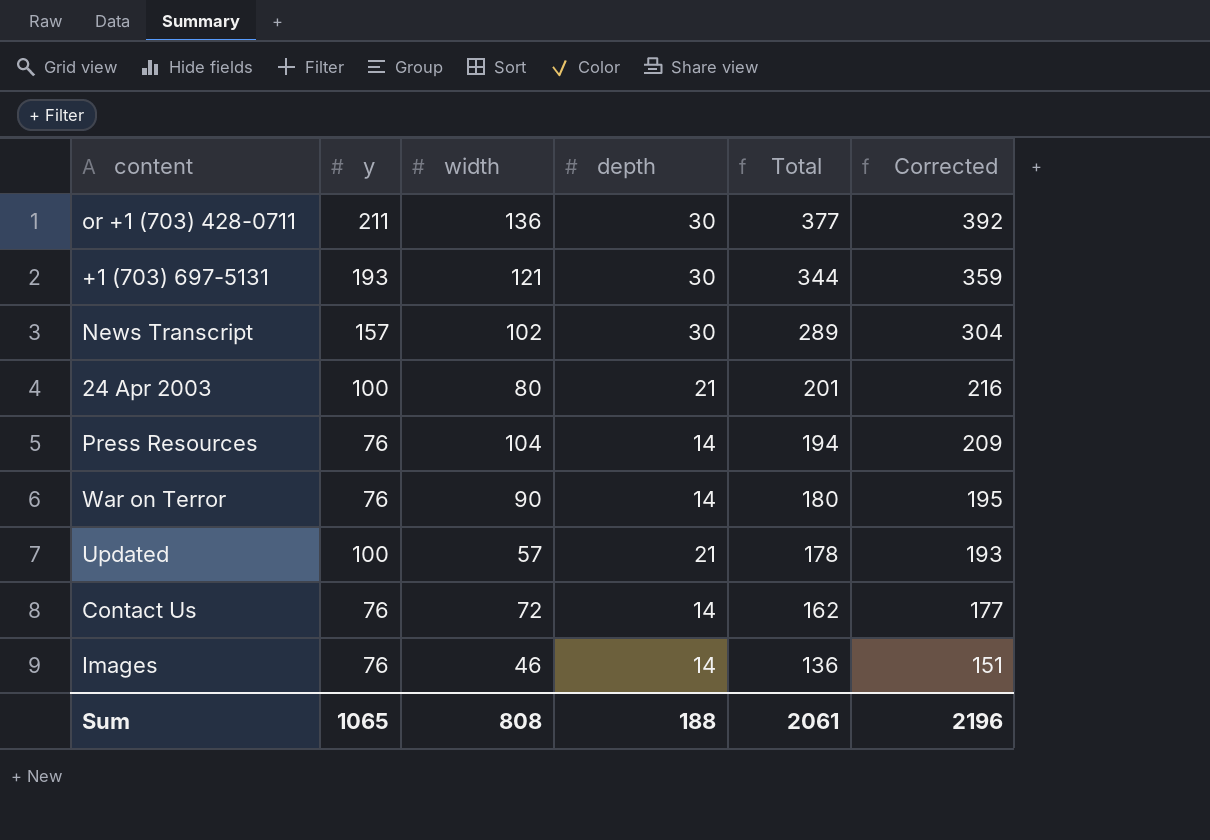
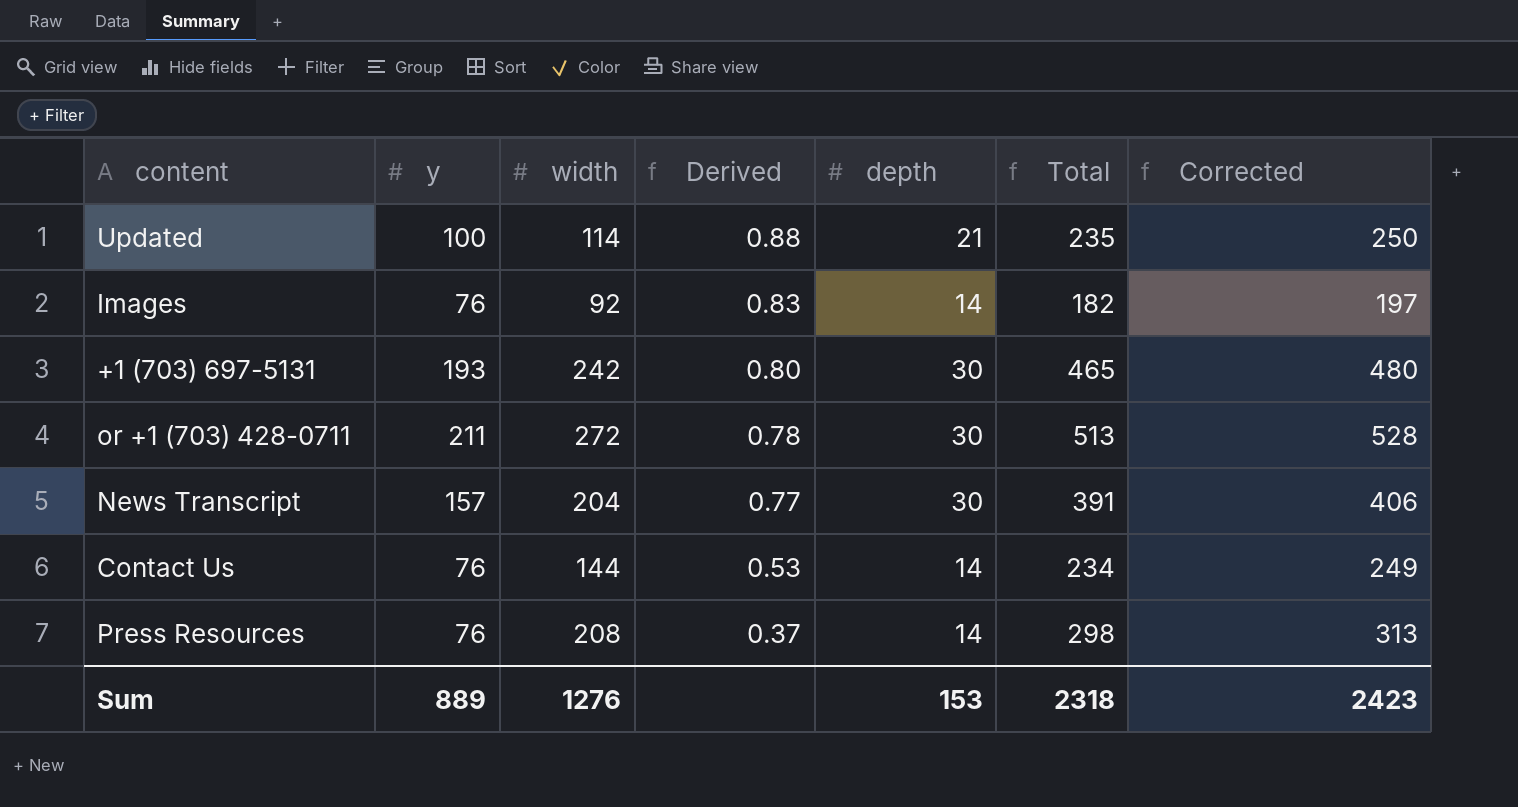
row order: Total descending -> Derived descending
column Derived | formula: none -> [y] / [width]
row 24 Apr 2003: 100 | 80 | 21 | 201 | 216 -> none
row War on Terror: 76 | 90 | 14 | 180 | 195 -> none
Updated | width: 57 -> 114
Updated | Total: 178 -> 235
Updated | Corrected: 193 -> 250
Images | width: 46 -> 92
Images | Total: 136 -> 182
Images | Corrected: 151 -> 197
+1 (703) 697-5131 | width: 121 -> 242
+1 (703) 697-5131 | Total: 344 -> 465
+1 (703) 697-5131 | Corrected: 359 -> 480
or +1 (703) 428-0711 | width: 136 -> 272
or +1 (703) 428-0711 | Total: 377 -> 513
or +1 (703) 428-0711 | Corrected: 392 -> 528
News Transcript | width: 102 -> 204
News Transcript | Total: 289 -> 391
News Transcript | Corrected: 304 -> 406
Contact Us | width: 72 -> 144
Contact Us | Total: 162 -> 234
Contact Us | Corrected: 177 -> 249
Press Resources | width: 104 -> 208
Press Resources | Total: 194 -> 298
Press Resources | Corrected: 209 -> 313
Sum | y: 1065 -> 889
Sum | width: 808 -> 1276
Sum | depth: 188 -> 153
Sum | Total: 2061 -> 2318
Sum | Corrected: 2196 -> 2423

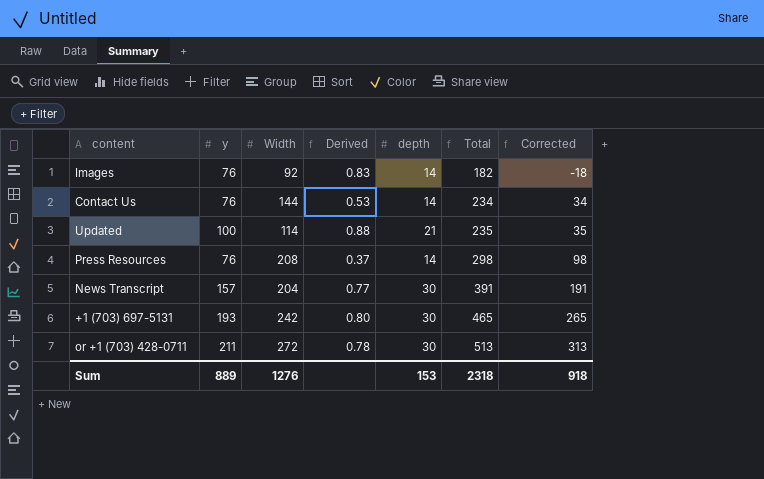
row order: Derived descending -> Total ascending
column name: width -> Width
column Corrected | formula: [Total] + 15 -> [Total] - 200
Sum | Corrected: 2423 -> 918

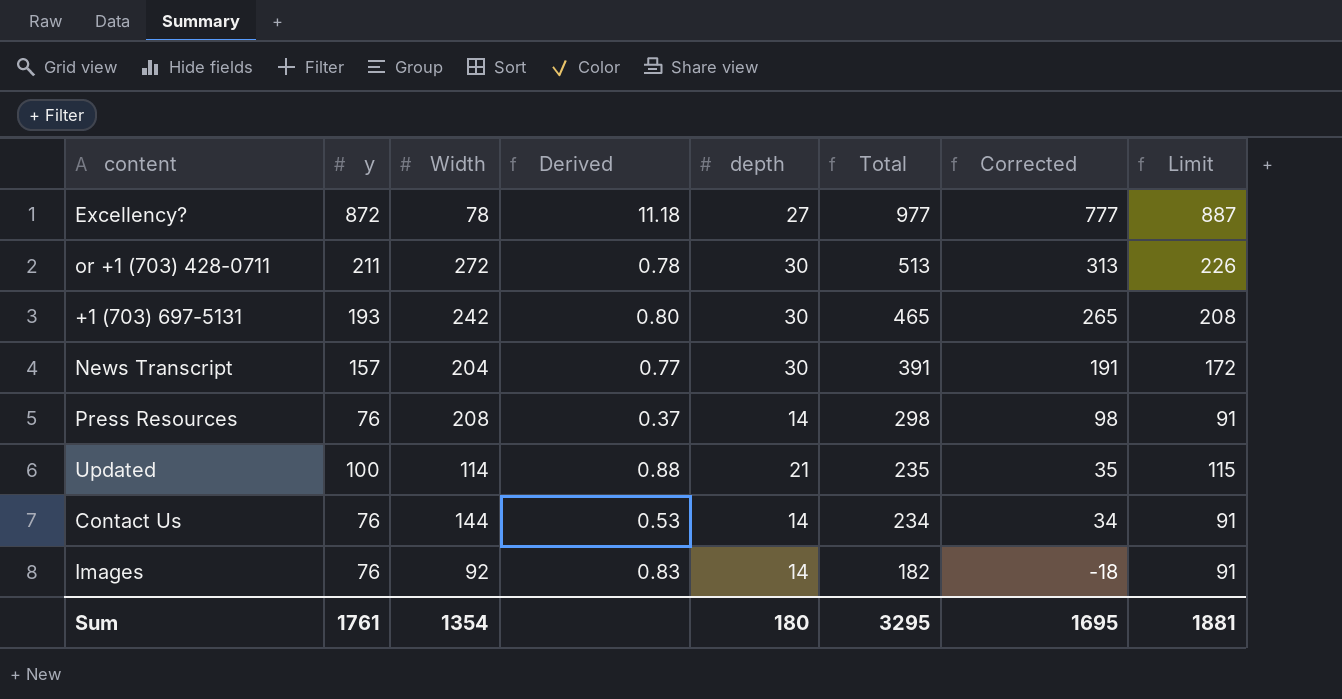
row order: Total ascending -> Total descending
column Limit | formula: none -> [y] + 15
row Excellency?: none -> 872 | 78 | 11.18 | 27 | 977 | 777 | 887
Sum | y: 889 -> 1761
Sum | Width: 1276 -> 1354
Sum | depth: 153 -> 180
Sum | Total: 2318 -> 3295
Sum | Corrected: 918 -> 1695

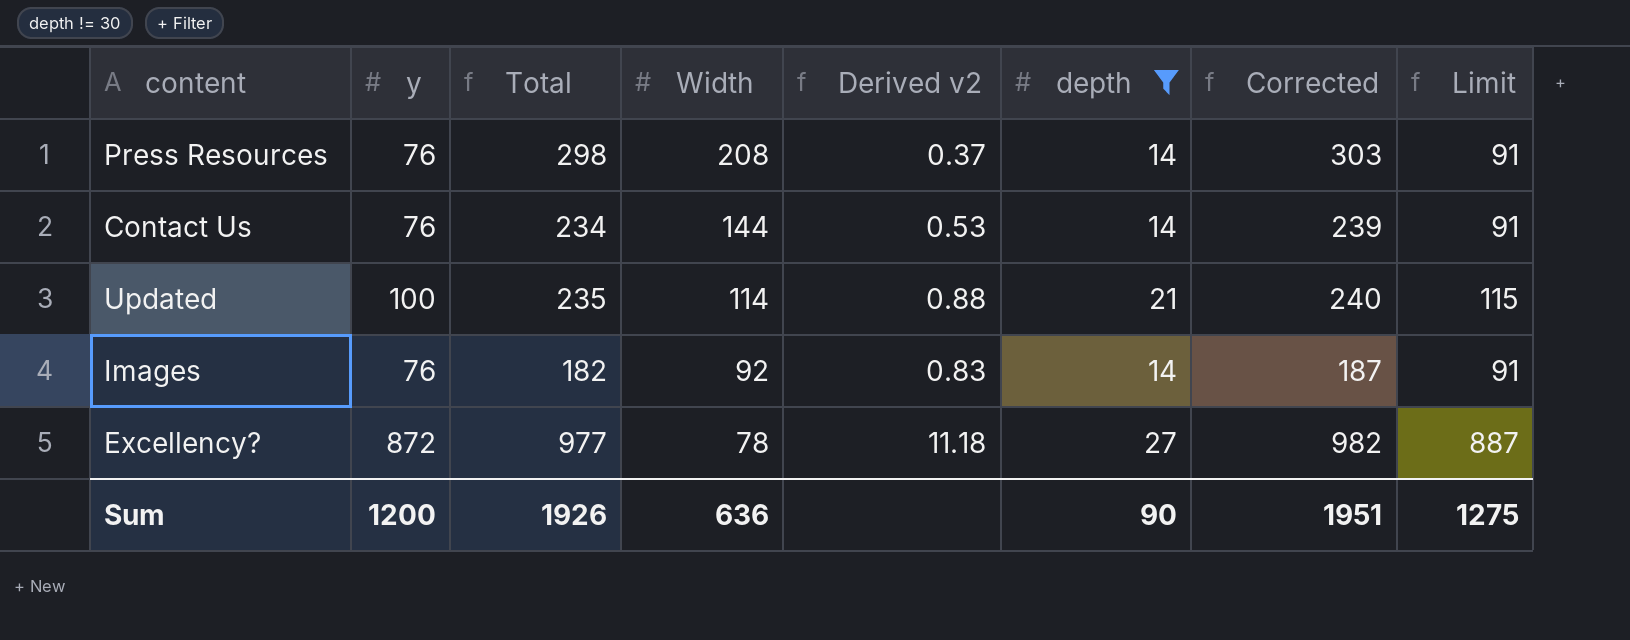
filter: none -> depth != 30
row order: Total descending -> Width descending
column Total | position: 6 -> 3
column name: Derived -> Derived v2
column Corrected | formula: [Total] - 200 -> [Total] + 5
Sum | y: 1761 -> 1200
Sum | Total: 3295 -> 1926
Sum | Width: 1354 -> 636
Sum | depth: 180 -> 90
Sum | Corrected: 1695 -> 1951
Sum | Limit: 1881 -> 1275

